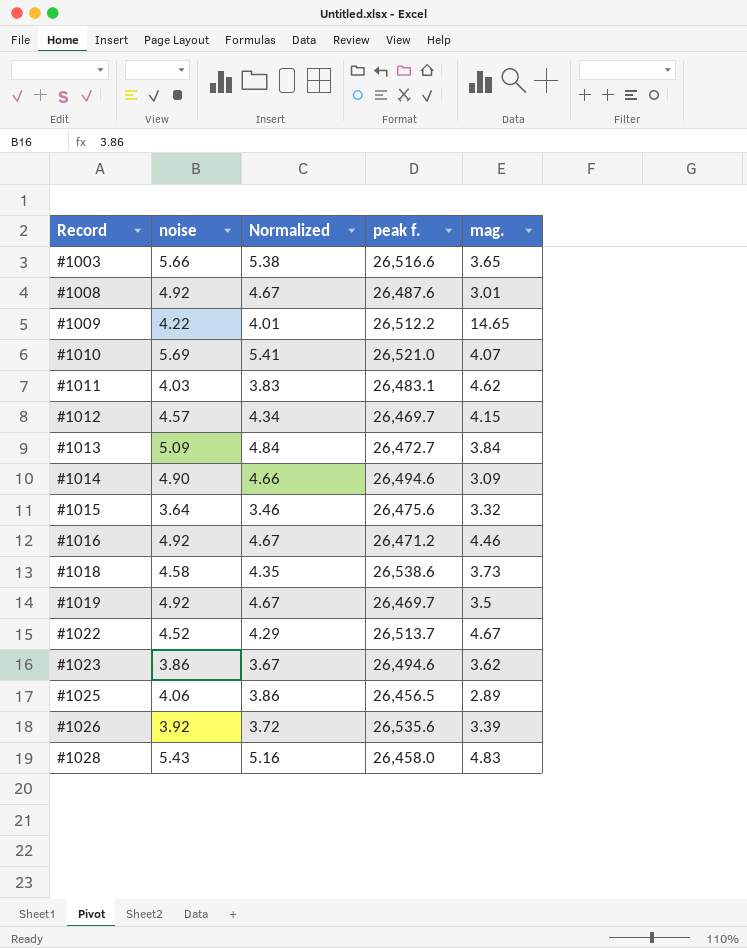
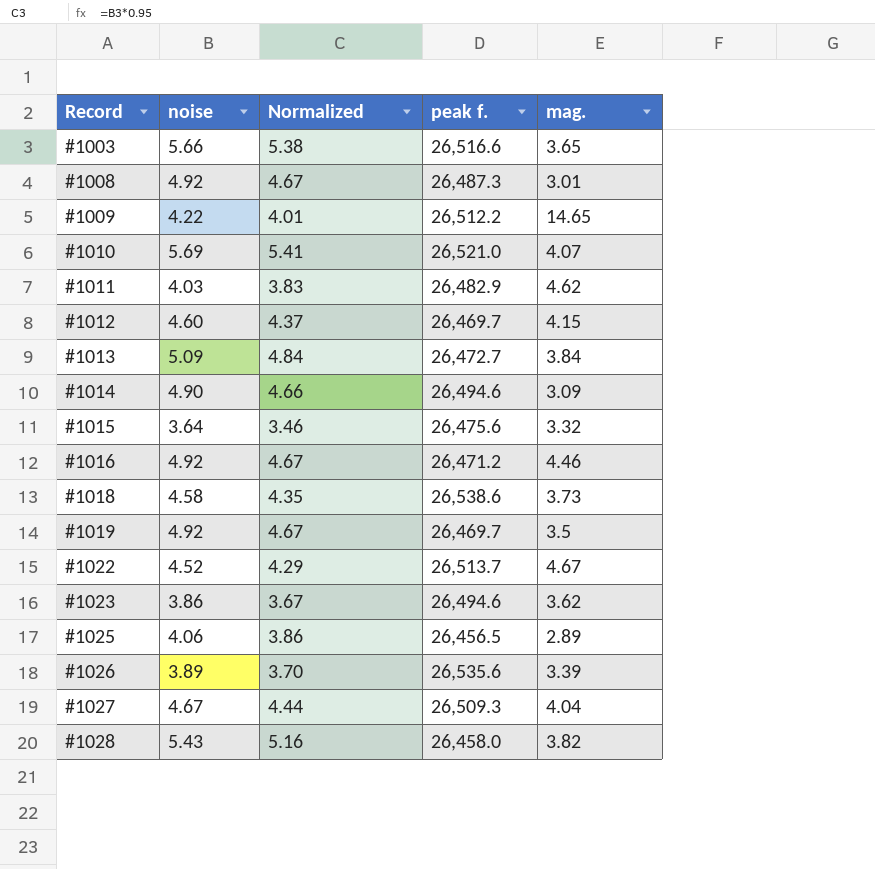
#1008 | peak f.: 26,487.6 -> 26,487.3
#1011 | peak f.: 26,483.1 -> 26,482.9
#1012 | noise: 4.57 -> 4.60
#1012 | Normalized: 4.34 -> 4.37
#1026 | noise: 3.92 -> 3.89
#1026 | Normalized: 3.72 -> 3.70
row #1027: none -> 4.67 | 4.44 | 26,509.3 | 4.04
#1028 | mag.: 4.83 -> 3.82

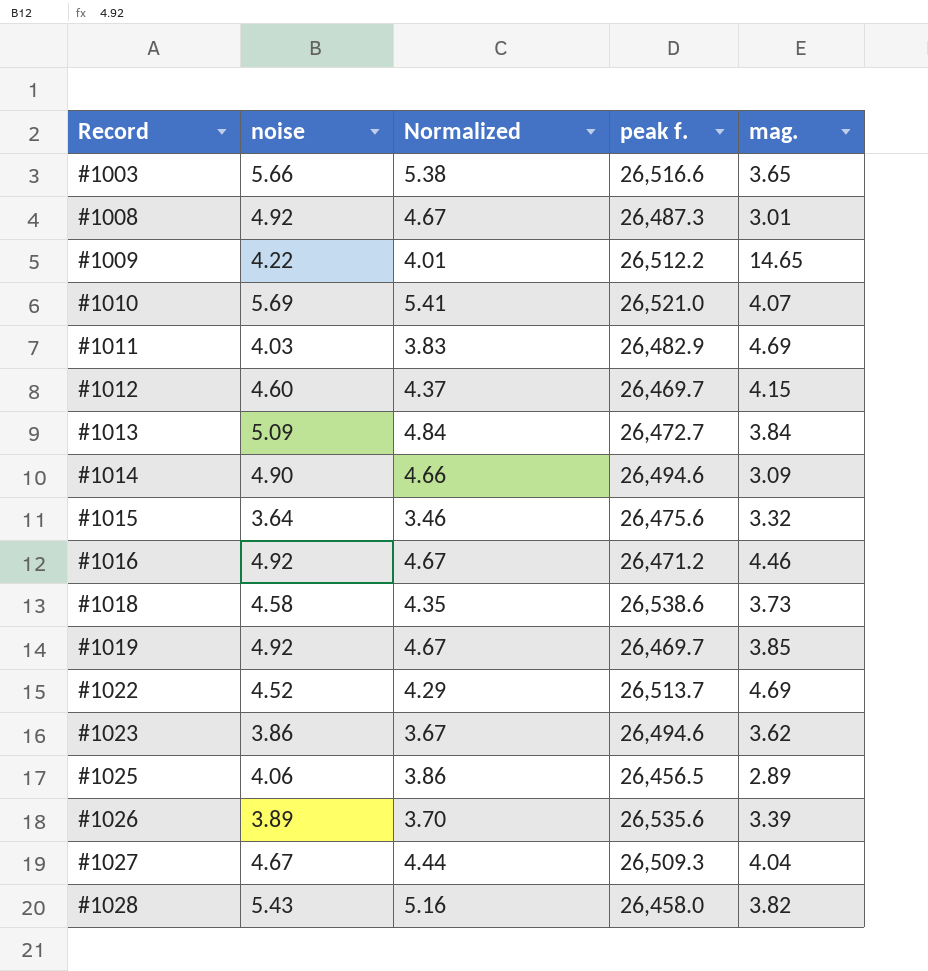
#1011 | mag.: 4.62 -> 4.69
#1019 | mag.: 3.5 -> 3.85
#1022 | mag.: 4.67 -> 4.69

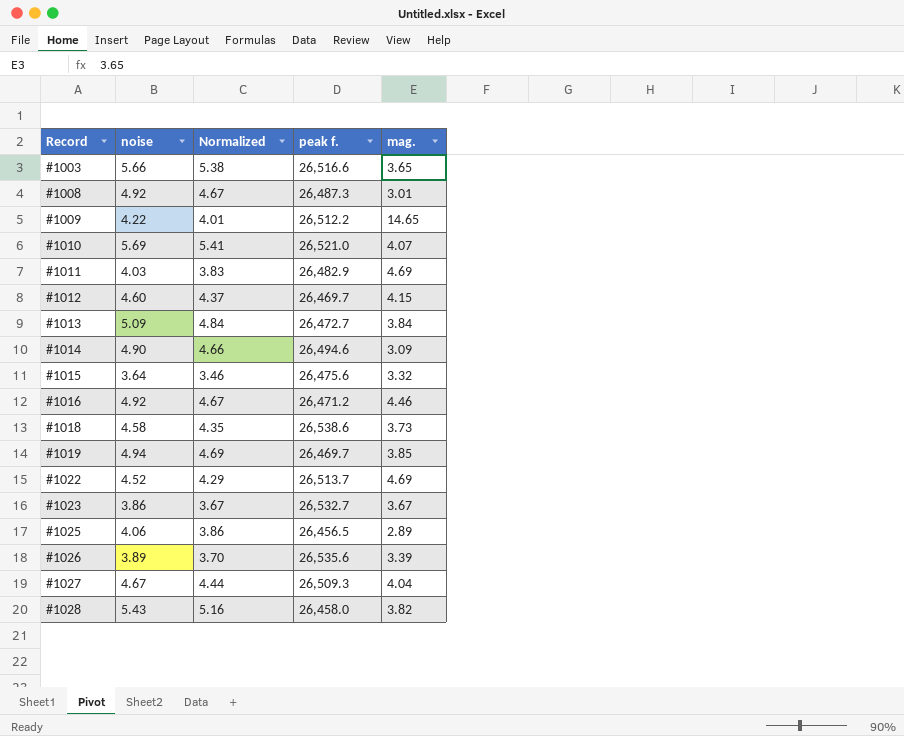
#1019 | noise: 4.92 -> 4.94
#1019 | Normalized: 4.67 -> 4.69
#1023 | peak f.: 26,494.6 -> 26,532.7
#1023 | mag.: 3.62 -> 3.67

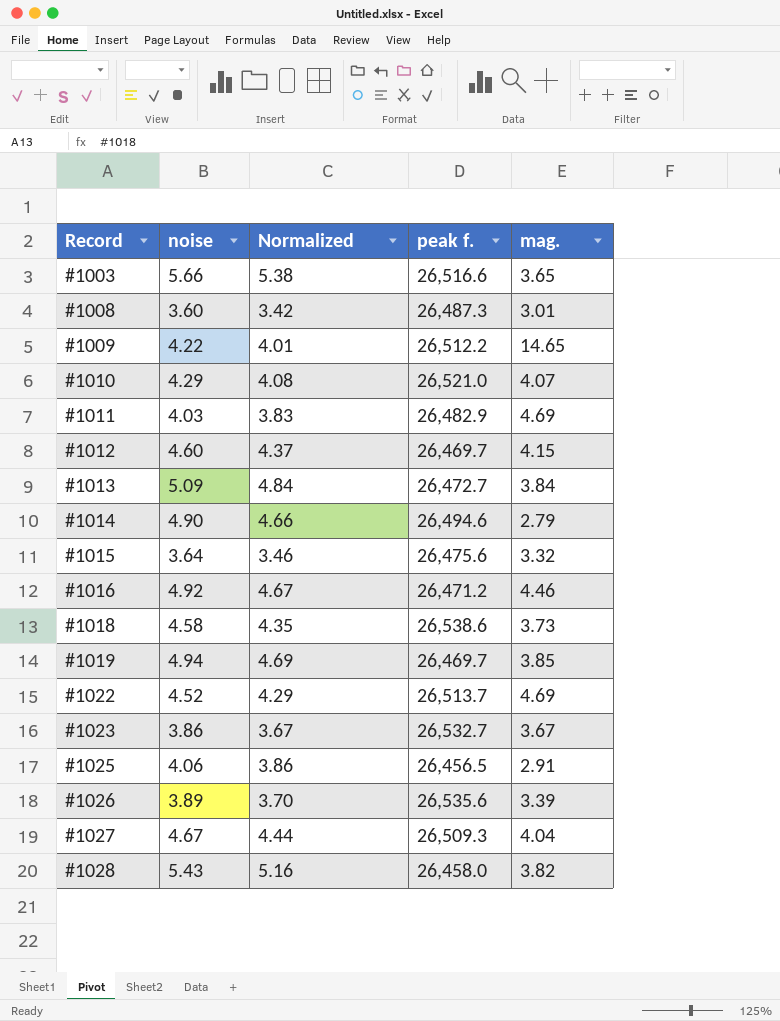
#1008 | noise: 4.92 -> 3.60
#1008 | Normalized: 4.67 -> 3.42
#1010 | noise: 5.69 -> 4.29
#1010 | Normalized: 5.41 -> 4.08
#1014 | mag.: 3.09 -> 2.79
#1025 | mag.: 2.89 -> 2.91

